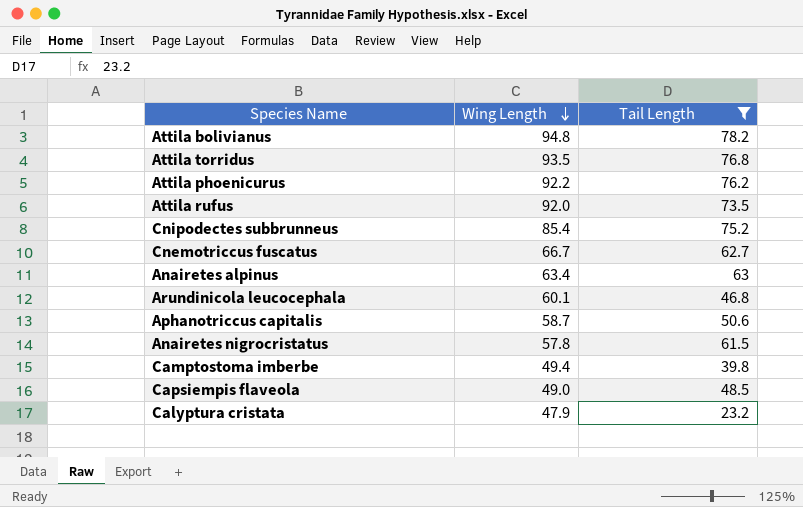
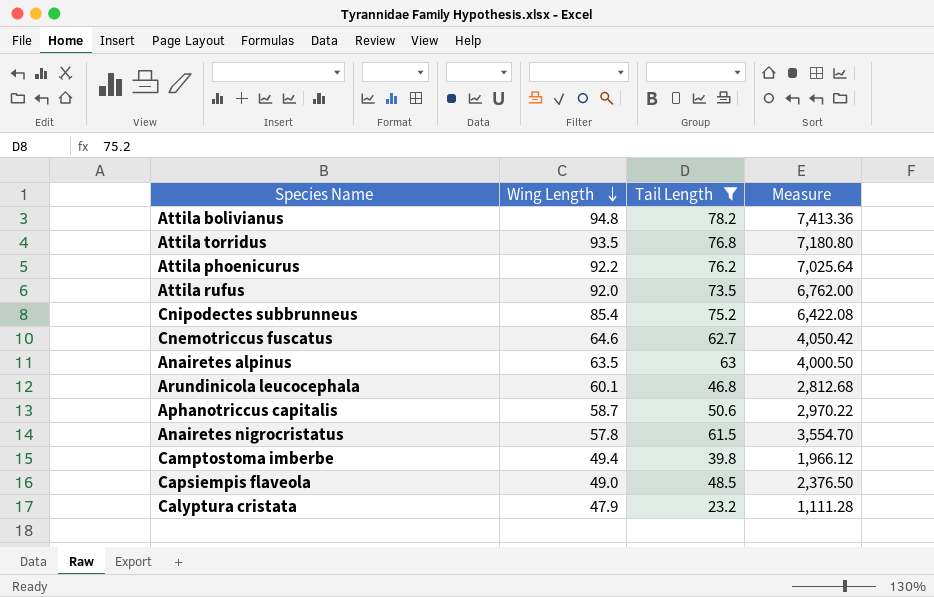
column Measure | formula: none -> [Wing Length] * [Tail Length]
Cnemotriccus fuscatus | Wing Length: 66.7 -> 64.6
Anairetes alpinus | Wing Length: 63.4 -> 63.5

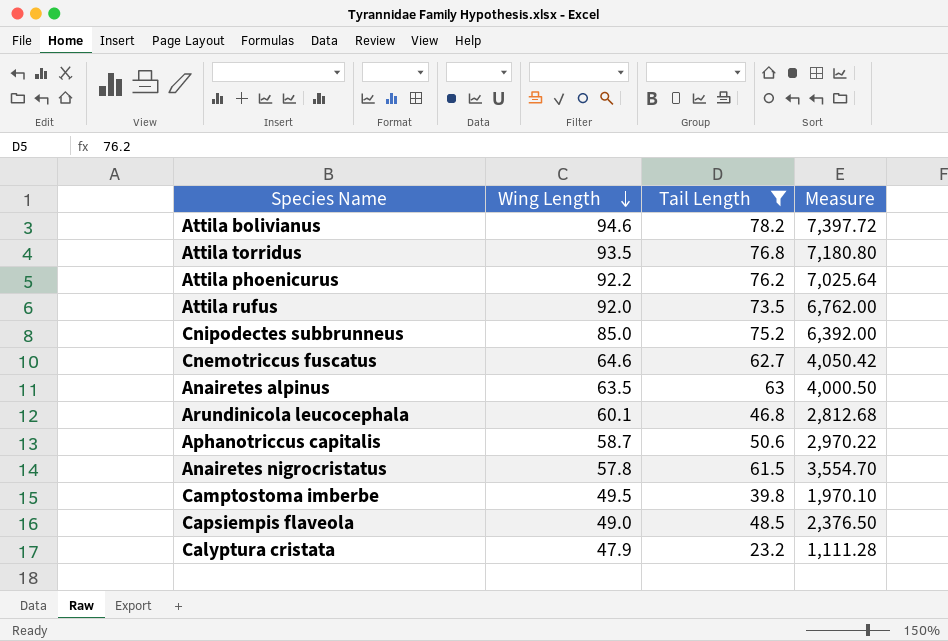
Attila bolivianus | Wing Length: 94.8 -> 94.6
Attila bolivianus | Measure: 7,413.36 -> 7,397.72
Cnipodectes subbrunneus | Wing Length: 85.4 -> 85.0
Cnipodectes subbrunneus | Measure: 6,422.08 -> 6,392.00
Camptostoma imberbe | Wing Length: 49.4 -> 49.5
Camptostoma imberbe | Measure: 1,966.12 -> 1,970.10

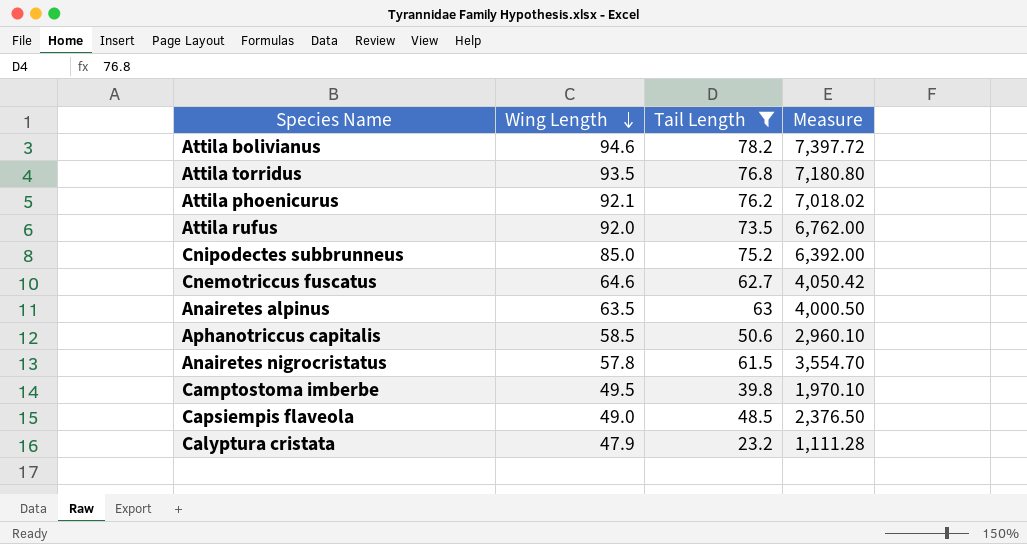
row Arundinicola leucocephala: 60.1 | 46.8 | 2,812.68 -> none
Attila phoenicurus | Wing Length: 92.2 -> 92.1
Attila phoenicurus | Measure: 7,025.64 -> 7,018.02
Aphanotriccus capitalis | Wing Length: 58.7 -> 58.5
Aphanotriccus capitalis | Measure: 2,970.22 -> 2,960.10

